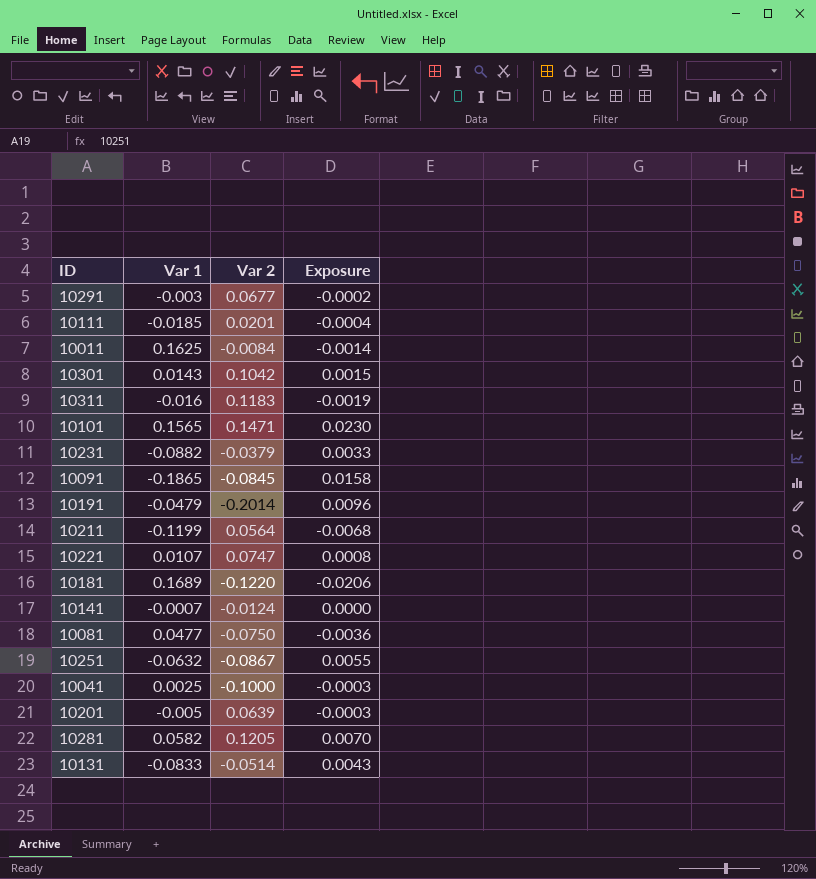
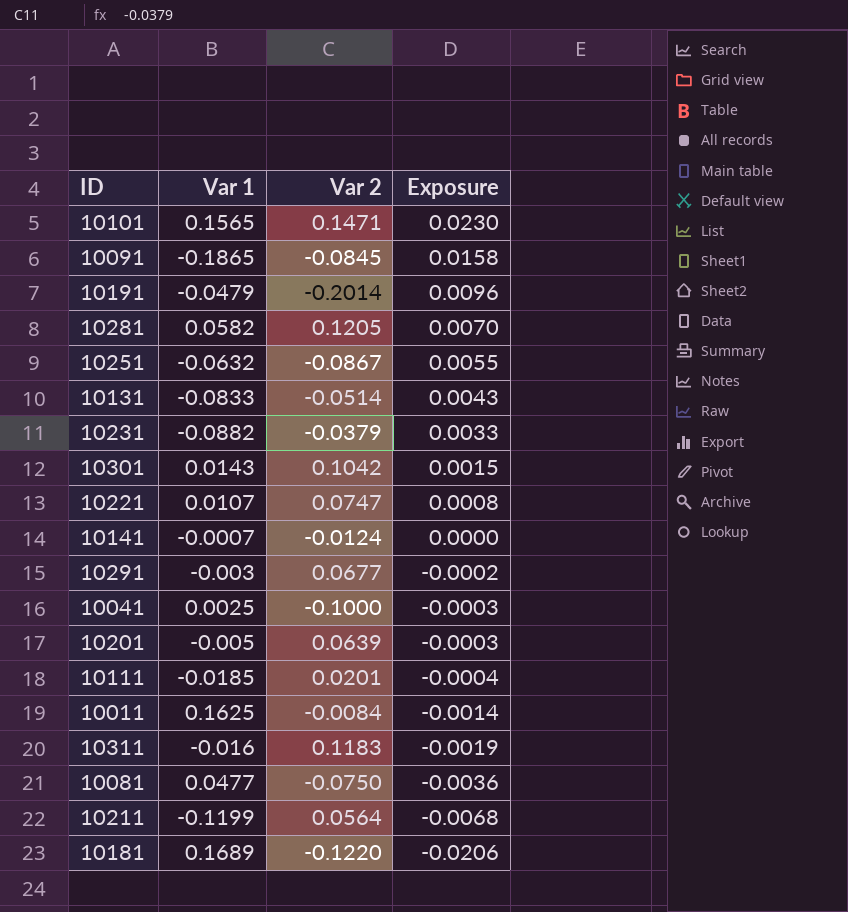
row order: none -> Exposure descending

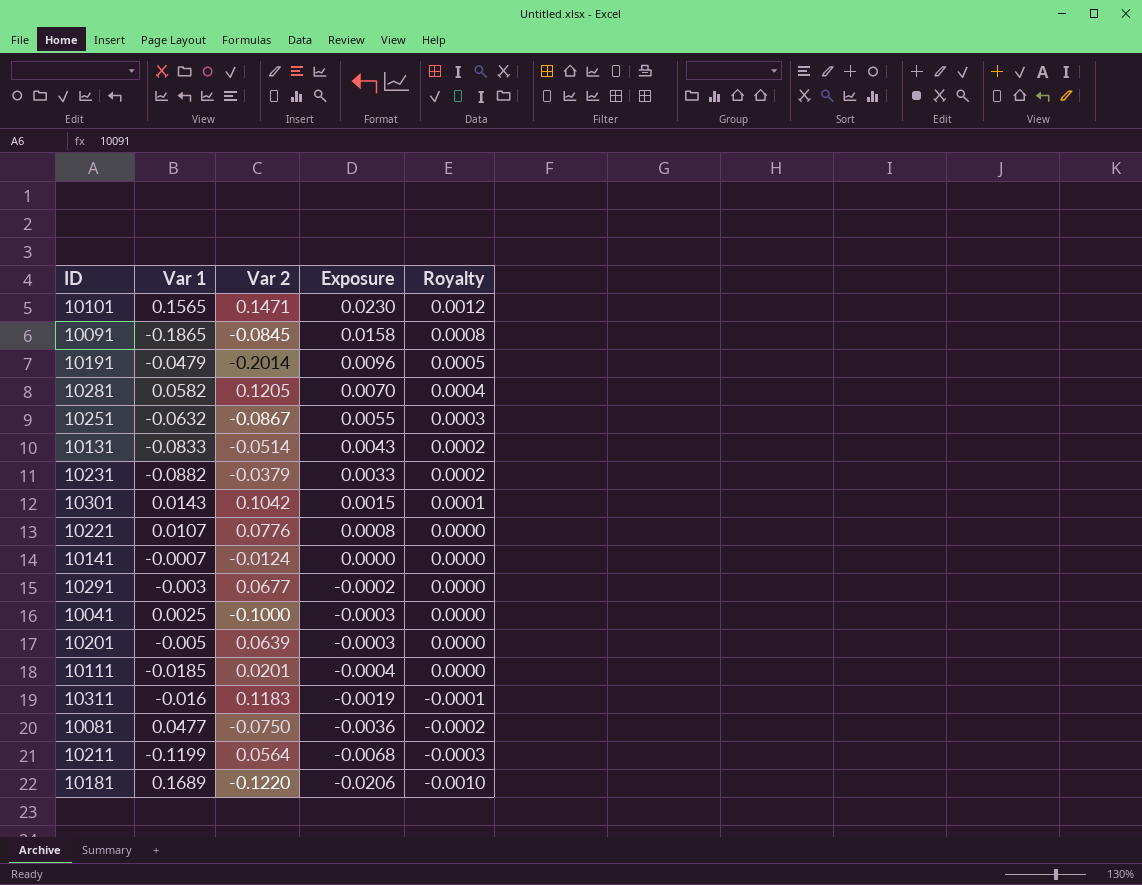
column Royalty | formula: none -> [Exposure] * 0.05
row 10011: 0.1625 | -0.0084 | -0.0014 -> none
10221 | Var 2: 0.0747 -> 0.0776

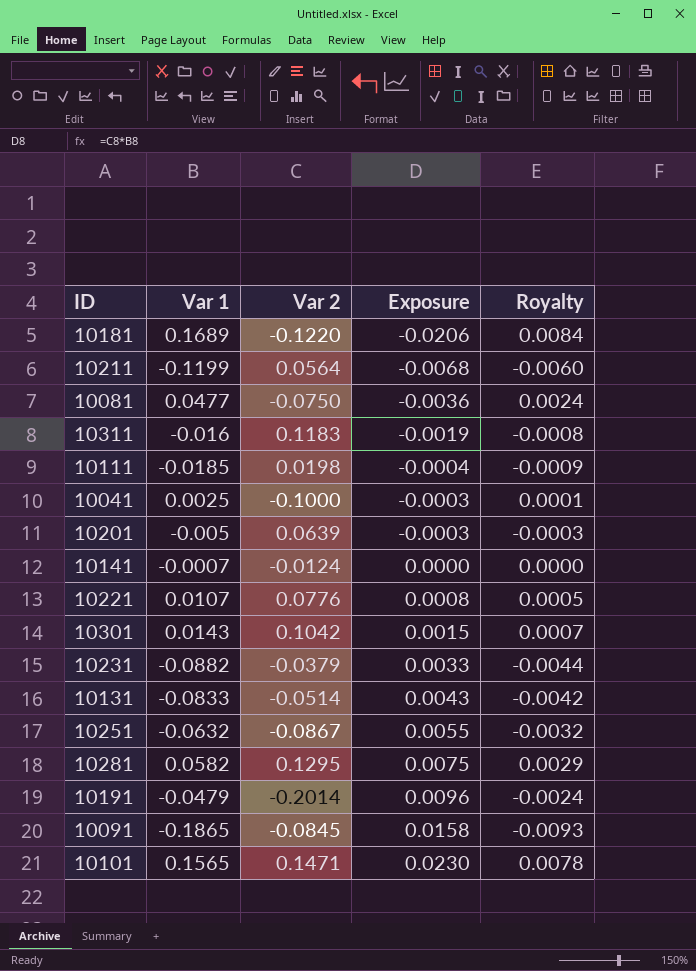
row order: Exposure descending -> Exposure ascending
column Royalty | formula: [Exposure] * 0.05 -> [Var 1] * 0.05
row 10291: -0.003 | 0.0677 | -0.0002 | 0.0000 -> none
10111 | Var 2: 0.0201 -> 0.0198
10281 | Var 2: 0.1205 -> 0.1295
10281 | Exposure: 0.0070 -> 0.0075

